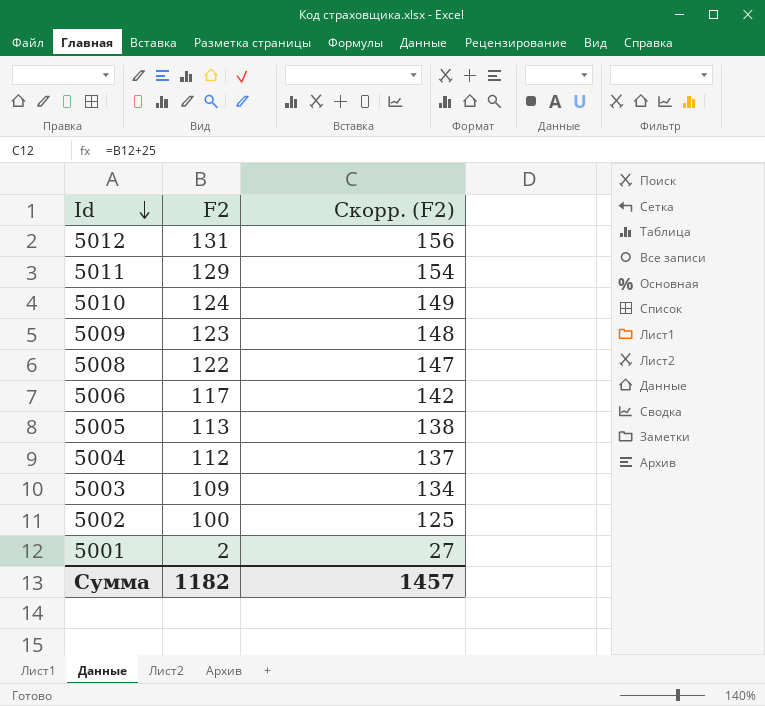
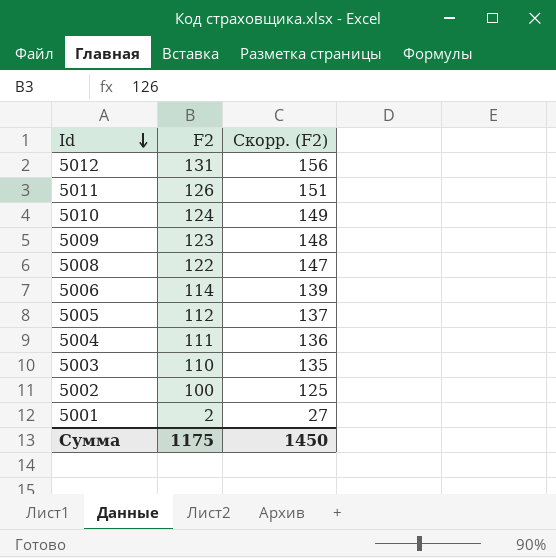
5011 | F2: 129 -> 126
5011 | Скорр. (F2): 154 -> 151
5006 | F2: 117 -> 114
5006 | Скорр. (F2): 142 -> 139
5005 | F2: 113 -> 112
5005 | Скорр. (F2): 138 -> 137
5004 | F2: 112 -> 111
5004 | Скорр. (F2): 137 -> 136
5003 | F2: 109 -> 110
5003 | Скорр. (F2): 134 -> 135
Сумма | F2: 1182 -> 1175
Сумма | Скорр. (F2): 1457 -> 1450

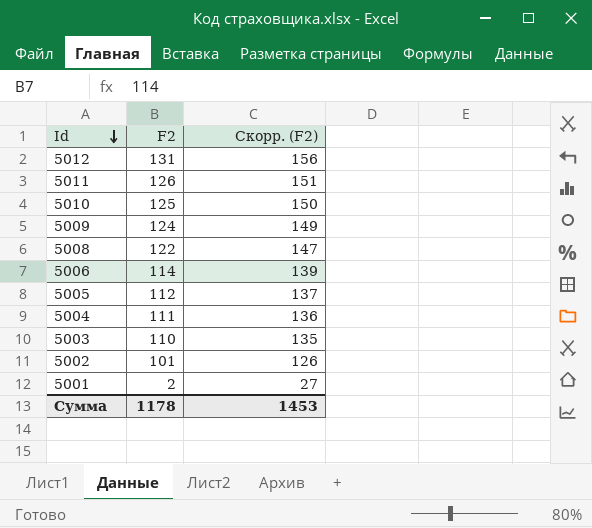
5010 | F2: 124 -> 125
5010 | Скорр. (F2): 149 -> 150
5009 | F2: 123 -> 124
5009 | Скорр. (F2): 148 -> 149
5002 | F2: 100 -> 101
5002 | Скорр. (F2): 125 -> 126
Сумма | F2: 1175 -> 1178
Сумма | Скорр. (F2): 1450 -> 1453

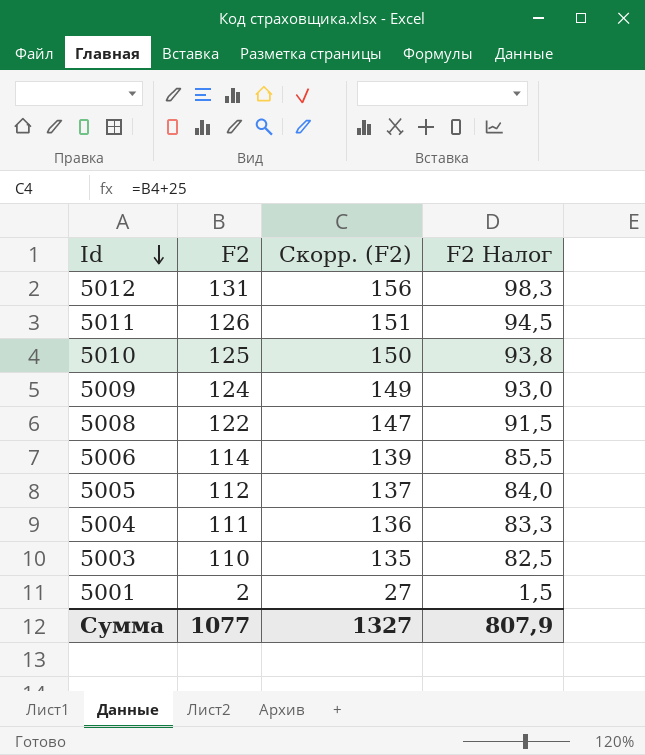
column F2 Налог | formula: none -> [F2] * 0,75
row 5002: 101 | 126 -> none
Сумма | F2: 1178 -> 1077
Сумма | Скорр. (F2): 1453 -> 1327

